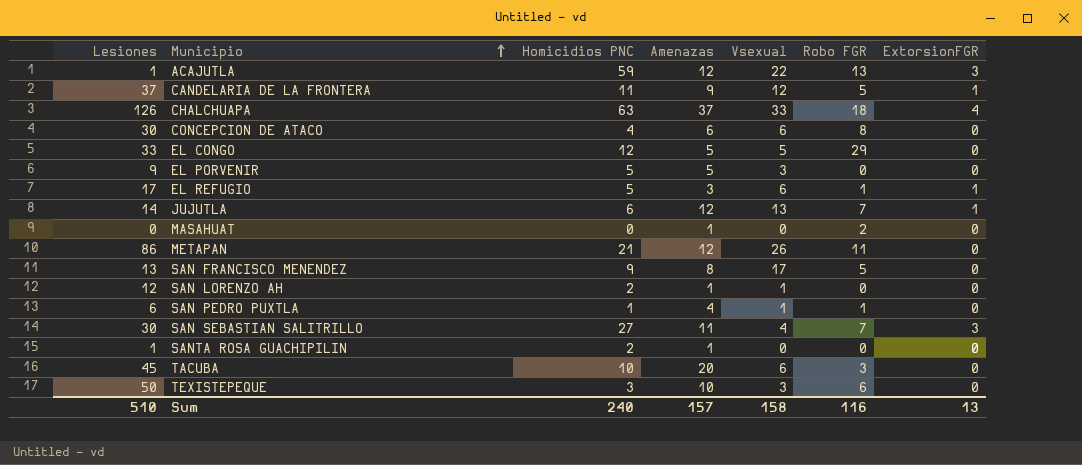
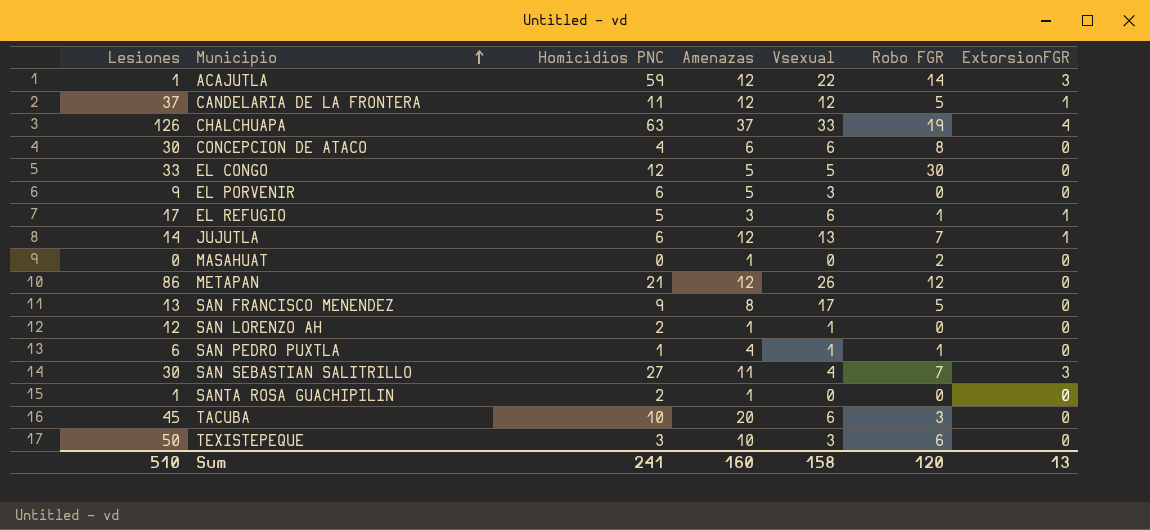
ACAJUTLA | Robo FGR: 13 -> 14
CANDELARIA DE LA FRONTERA | Amenazas: 9 -> 12
CHALCHUAPA | Robo FGR: 18 -> 19
EL CONGO | Robo FGR: 29 -> 30
EL PORVENIR | Homicidios PNC: 5 -> 6
METAPAN | Robo FGR: 11 -> 12
Sum | Homicidios PNC: 240 -> 241
Sum | Amenazas: 157 -> 160
Sum | Robo FGR: 116 -> 120

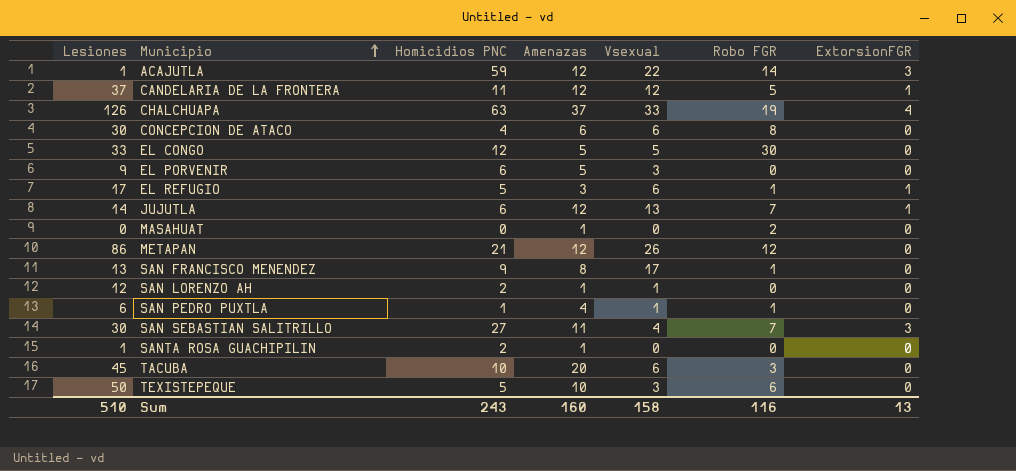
SAN FRANCISCO MENENDEZ | Robo FGR: 5 -> 1
TEXISTEPEQUE | Homicidios PNC: 3 -> 5
Sum | Homicidios PNC: 241 -> 243
Sum | Robo FGR: 120 -> 116

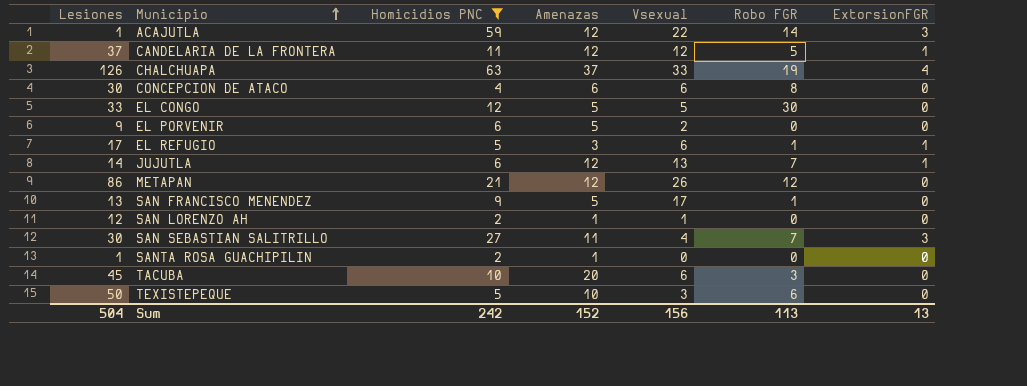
filter: none -> Homicidios PNC >= 2
EL PORVENIR | Vsexual: 3 -> 2
SAN FRANCISCO MENENDEZ | Amenazas: 8 -> 5
Sum | Lesiones: 510 -> 504
Sum | Homicidios PNC: 243 -> 242
Sum | Amenazas: 160 -> 152
Sum | Vsexual: 158 -> 156
Sum | Robo FGR: 116 -> 113

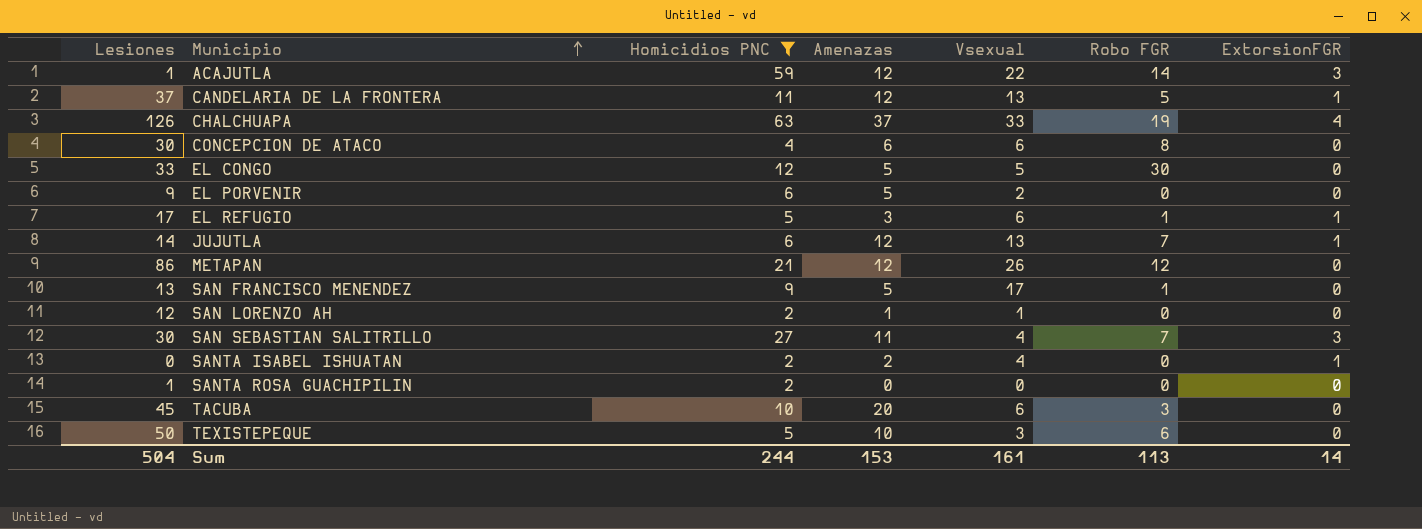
CANDELARIA DE LA FRONTERA | Vsexual: 12 -> 13
row SANTA ISABEL ISHUATAN: none -> 0 | 2 | 2 | 4 | 0 | 1
SANTA ROSA GUACHIPILIN | Amenazas: 1 -> 0
Sum | Homicidios PNC: 242 -> 244
Sum | Amenazas: 152 -> 153
Sum | Vsexual: 156 -> 161
Sum | ExtorsionFGR: 13 -> 14

